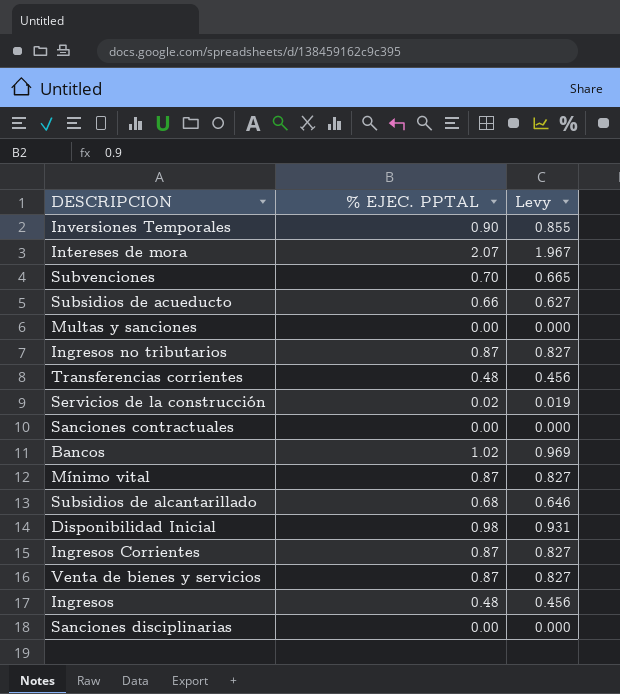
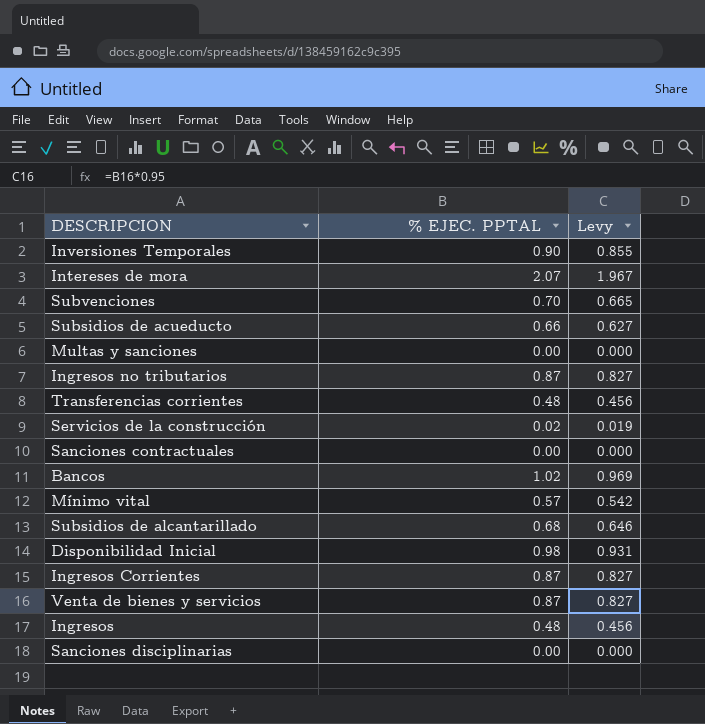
Mínimo vital | % EJEC. PPTAL: 0.87 -> 0.57
Mínimo vital | Levy: 0.827 -> 0.542

